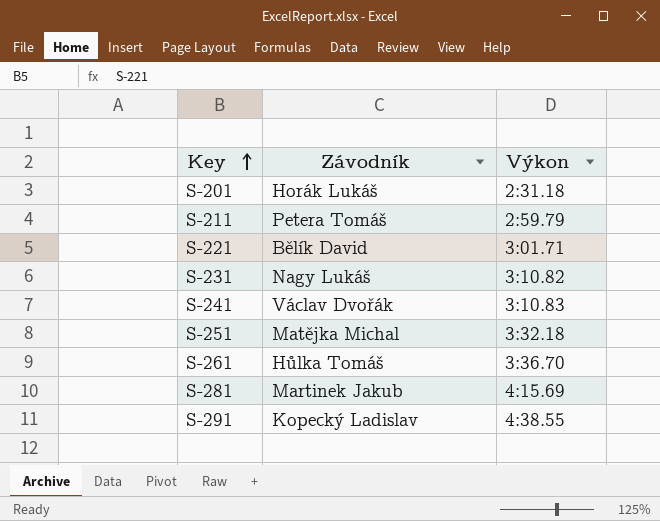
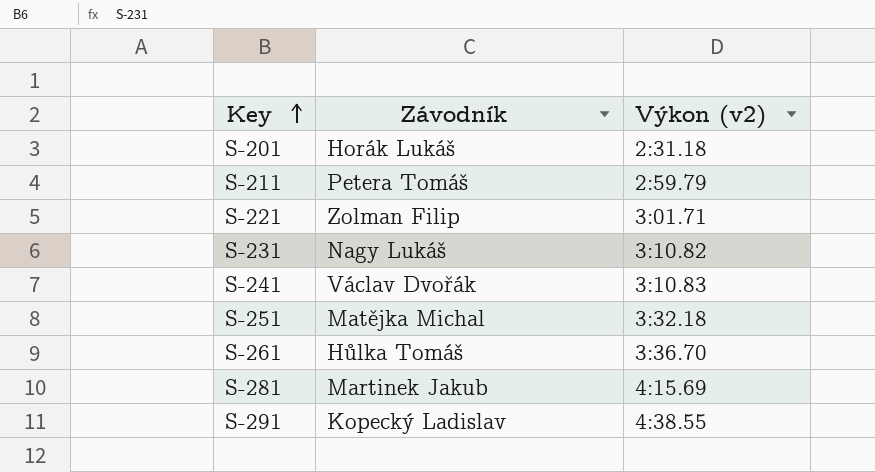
column name: Výkon -> Výkon (v2)
S-221 | Závodník: Bělík David -> Zolman Filip

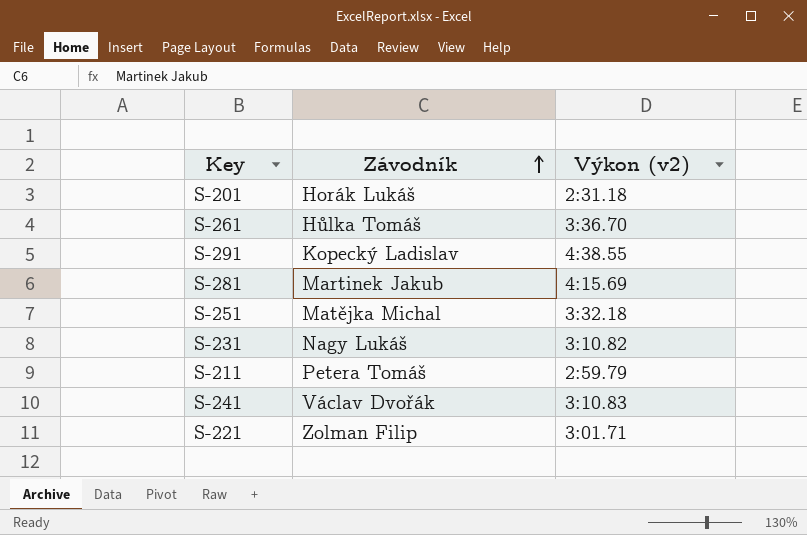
row order: Key ascending -> Závodník ascending

